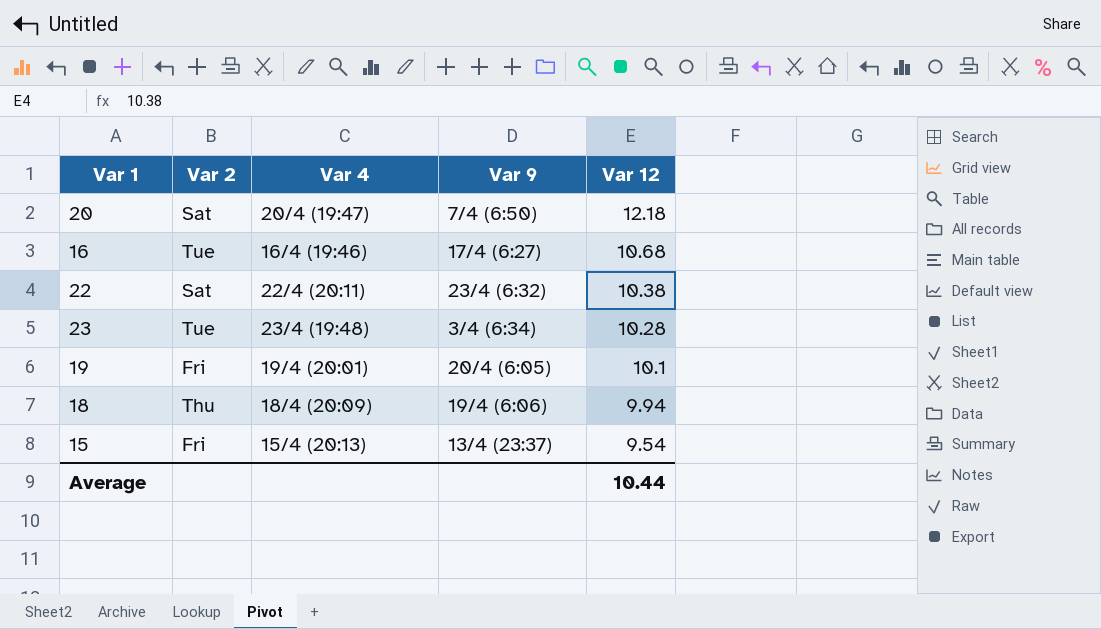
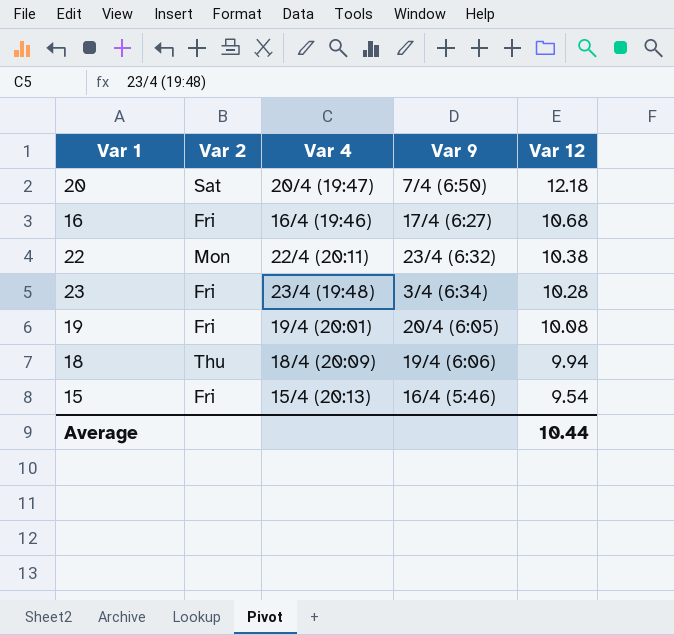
16 | Var 2: Tue -> Fri
22 | Var 2: Sat -> Mon
23 | Var 2: Tue -> Fri
19 | Var 12: 10.1 -> 10.08
15 | Var 9: 13/4 (23:37) -> 16/4 (5:46)

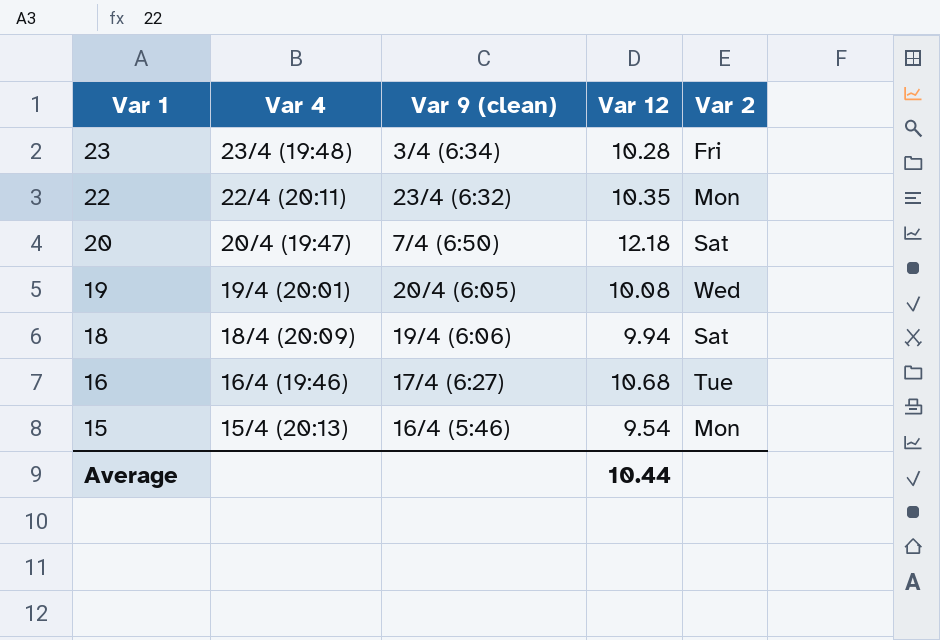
row order: Var 12 descending -> Var 1 descending
column name: Var 9 -> Var 9 (clean)
column Var 2 | position: 2 -> 5
22 | Var 12: 10.38 -> 10.35
19 | Var 2: Fri -> Wed
18 | Var 2: Thu -> Sat
16 | Var 2: Fri -> Tue
15 | Var 2: Fri -> Mon

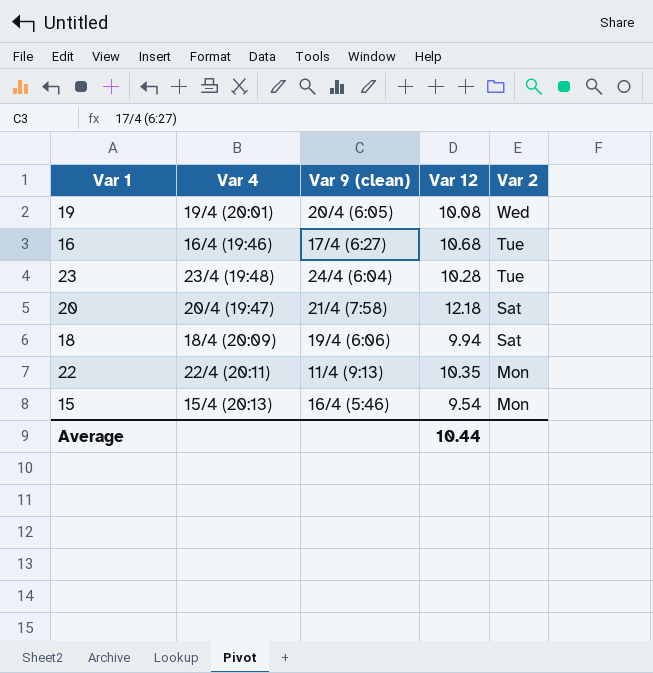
row order: Var 1 descending -> Var 2 descending
23 | Var 9 (clean): 3/4 (6:34) -> 24/4 (6:04)
23 | Var 2: Fri -> Tue
20 | Var 9 (clean): 7/4 (6:50) -> 21/4 (7:58)
22 | Var 9 (clean): 23/4 (6:32) -> 11/4 (9:13)

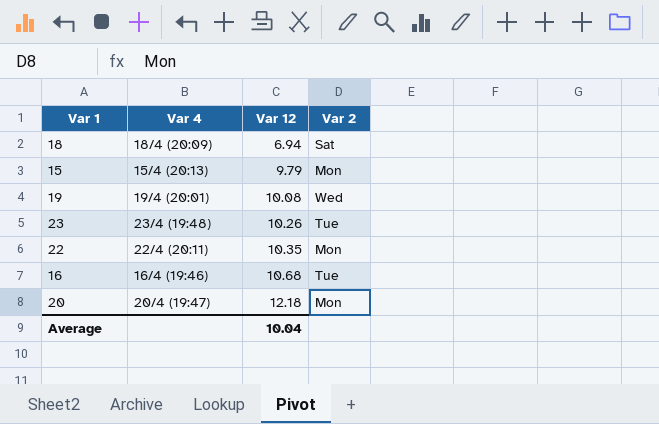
row order: Var 2 descending -> Var 12 ascending
column Var 9 (clean) | position: 3 -> none
18 | Var 12: 9.94 -> 6.94
15 | Var 12: 9.54 -> 9.79
23 | Var 12: 10.28 -> 10.26
20 | Var 2: Sat -> Mon
Average | Var 12: 10.44 -> 10.04

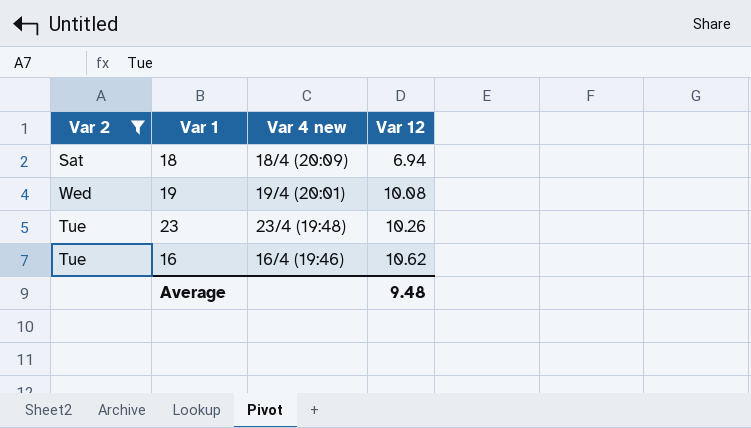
filter: none -> Var 2 != Mon
column Var 2 | position: 4 -> 1
column name: Var 4 -> Var 4 new
16 | Var 12: 10.68 -> 10.62
Average | Var 12: 10.04 -> 9.48

